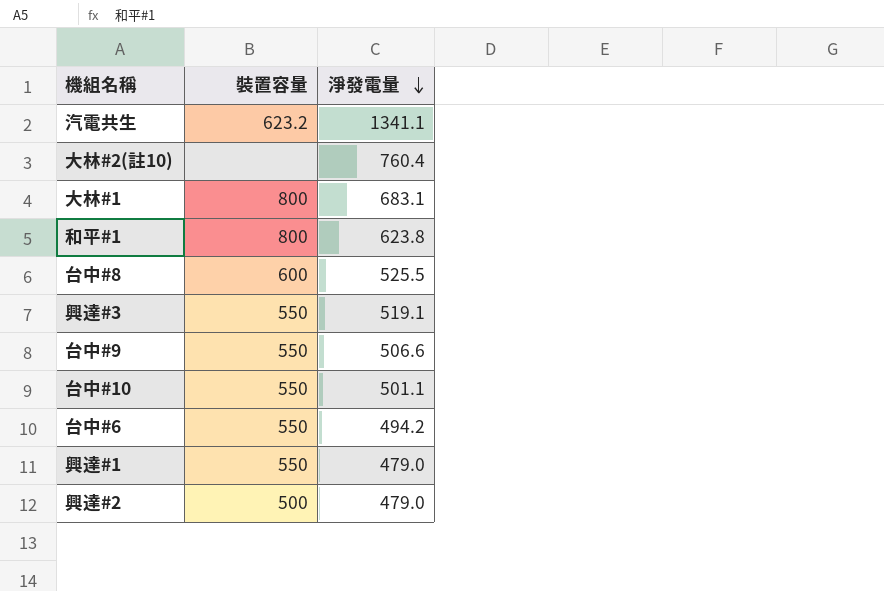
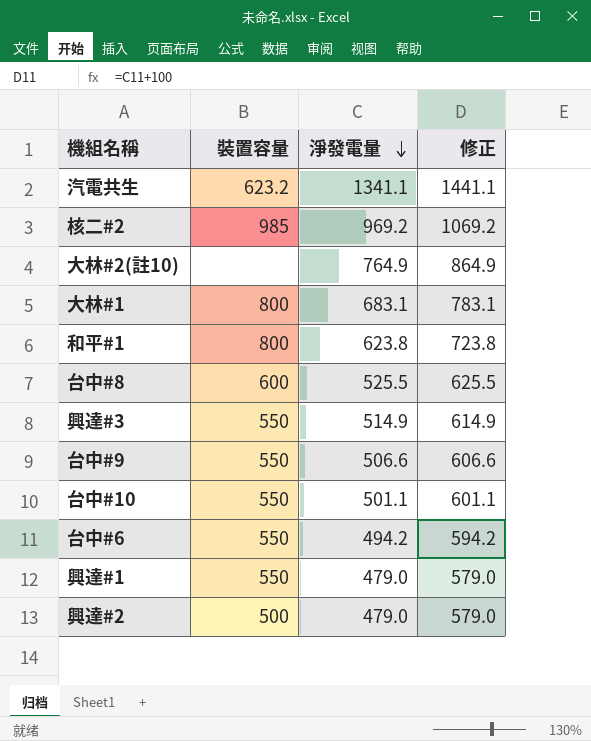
column 修正 | formula: none -> [淨發電量] + 100
row 核二#2: none -> 985 | 969.2 | 1069.2
大林#2(註10) | 淨發電量: 760.4 -> 764.9
興達#3 | 淨發電量: 519.1 -> 514.9

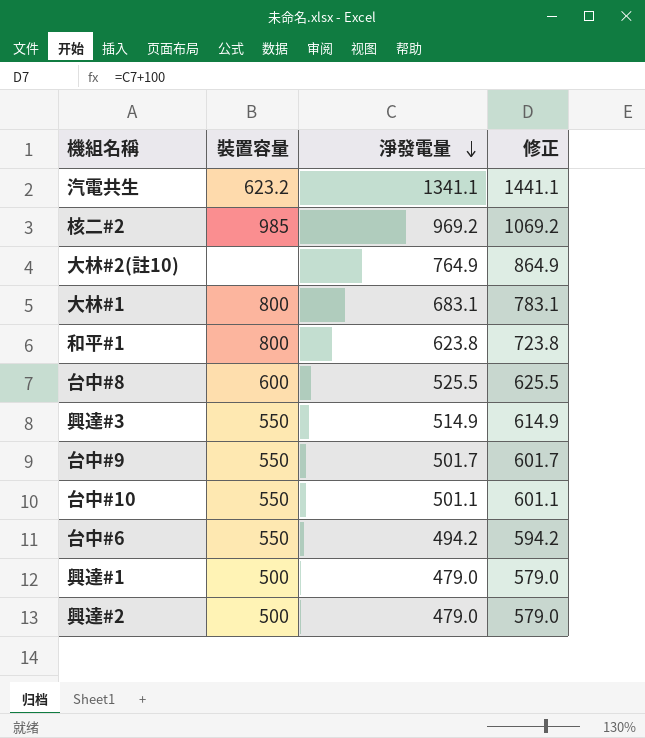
台中#9 | 淨發電量: 506.6 -> 501.7
台中#9 | 修正: 606.6 -> 601.7
興達#1 | 裝置容量: 550 -> 500

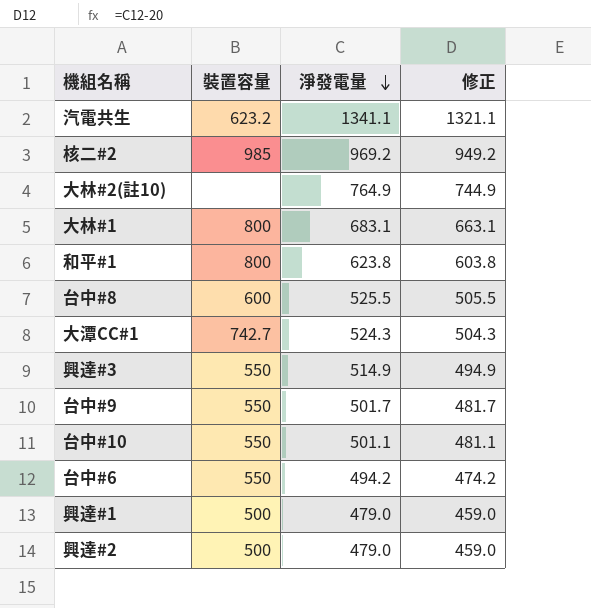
column 修正 | formula: [淨發電量] + 100 -> [淨發電量] - 20
row 大潭CC#1: none -> 742.7 | 524.3 | 504.3

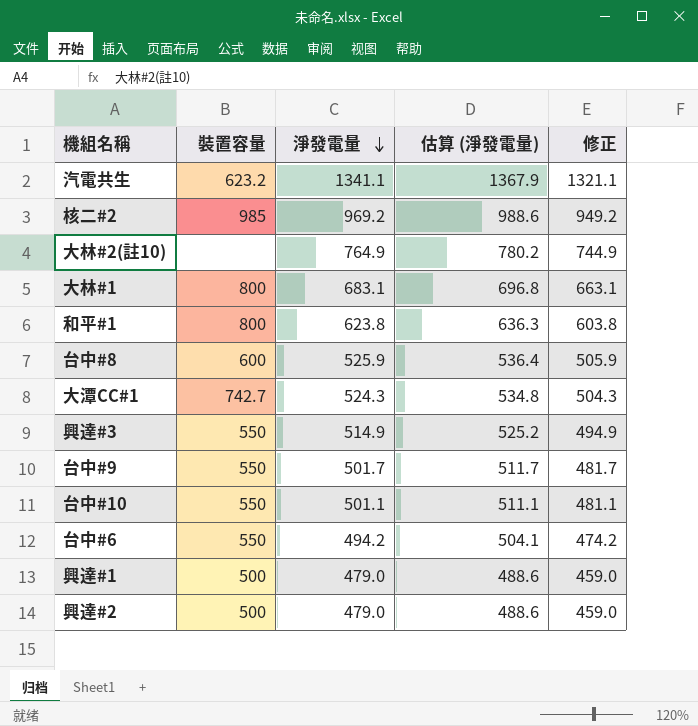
column 估算 (淨發電量) | formula: none -> [淨發電量] * 1.02
台中#8 | 淨發電量: 525.5 -> 525.9
台中#8 | 修正: 505.5 -> 505.9

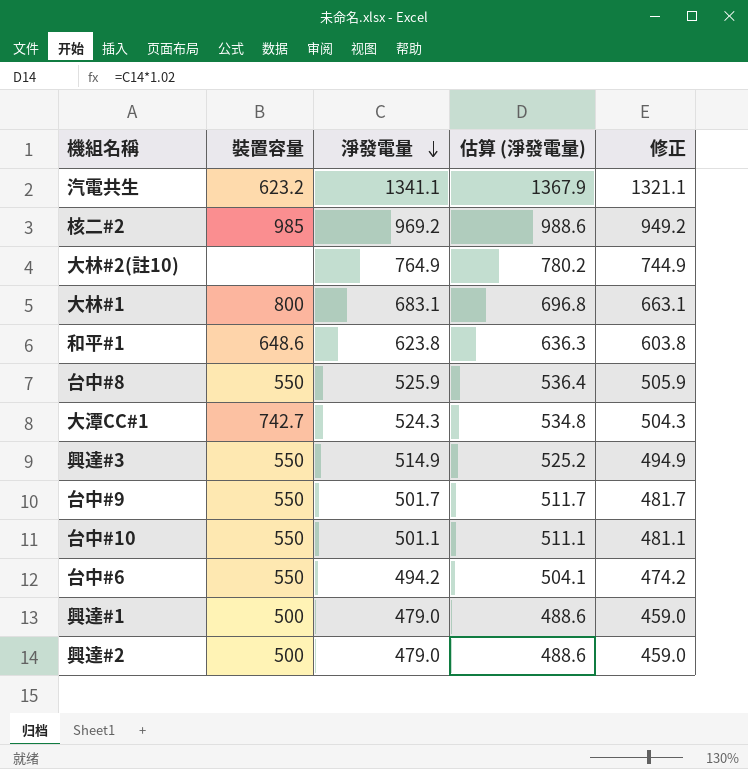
和平#1 | 裝置容量: 800 -> 648.6
台中#8 | 裝置容量: 600 -> 550

